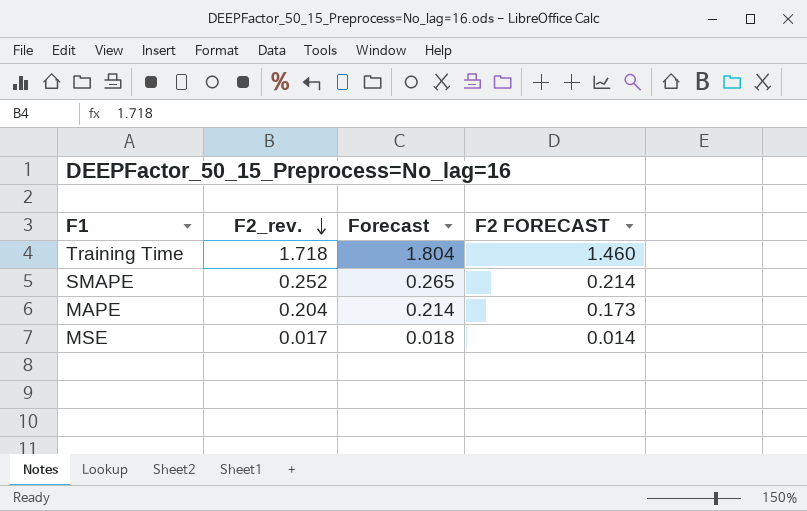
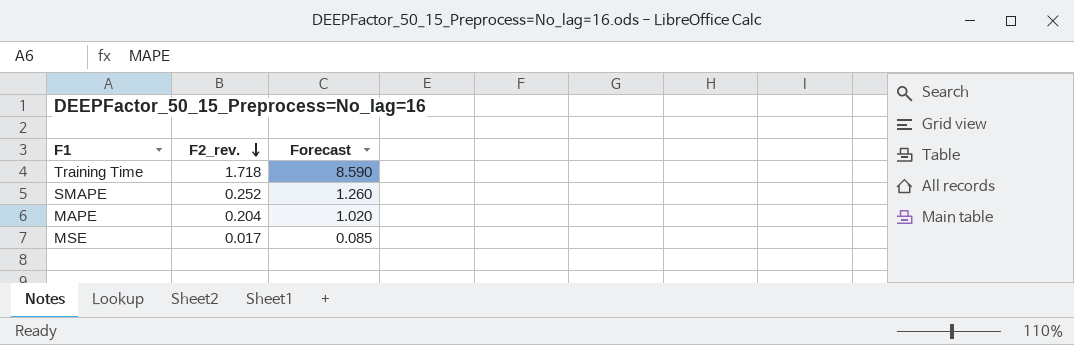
column F2 FORECAST | formula: [F2_rev.] * 0.85 -> none
column Forecast | formula: [F2_rev.] * 1.05 -> [F2_rev.] * 5

